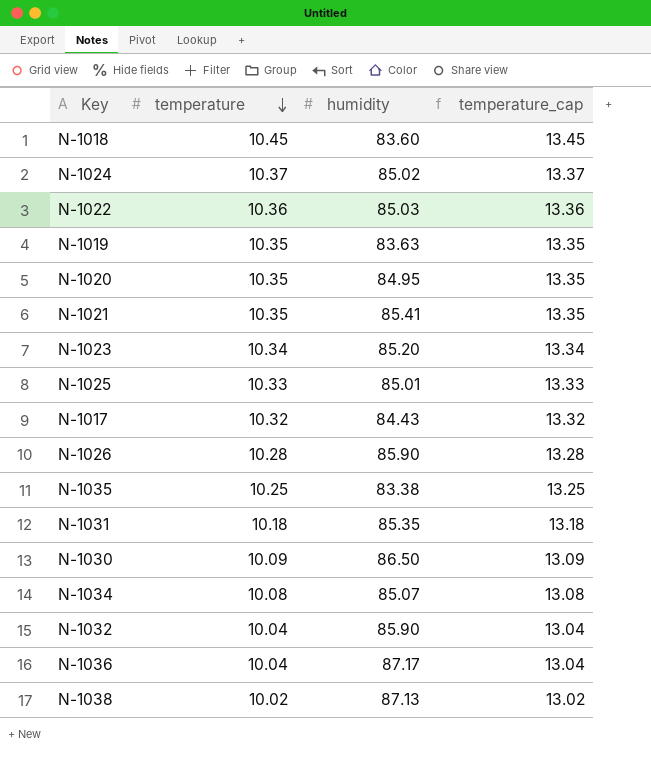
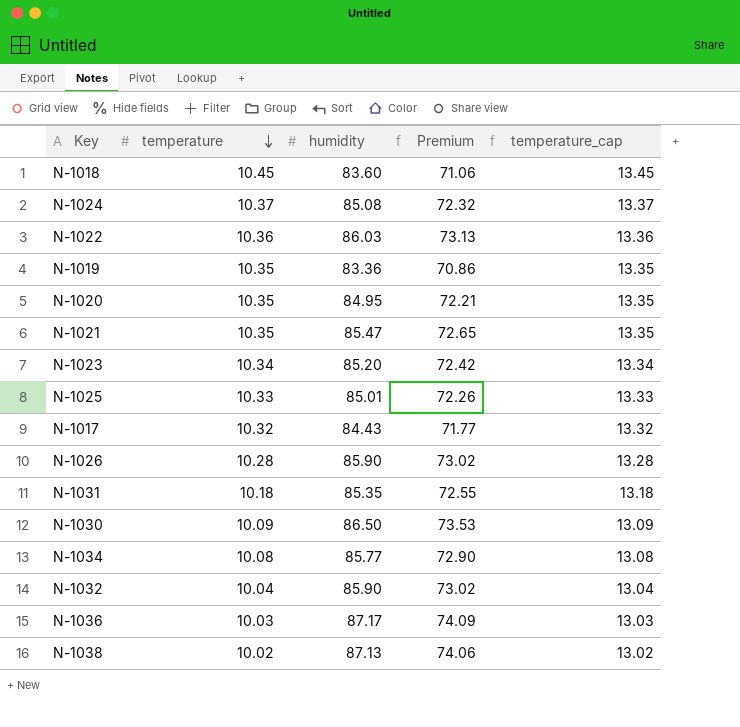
column Premium | formula: none -> [humidity] * 0.85
row N-1035: 10.25 | 83.38 | 13.25 -> none
N-1024 | humidity: 85.02 -> 85.08
N-1022 | humidity: 85.03 -> 86.03
N-1019 | humidity: 83.63 -> 83.36
N-1021 | humidity: 85.41 -> 85.47
N-1034 | humidity: 85.07 -> 85.77
N-1036 | temperature: 10.04 -> 10.03
N-1036 | temperature_cap: 13.04 -> 13.03

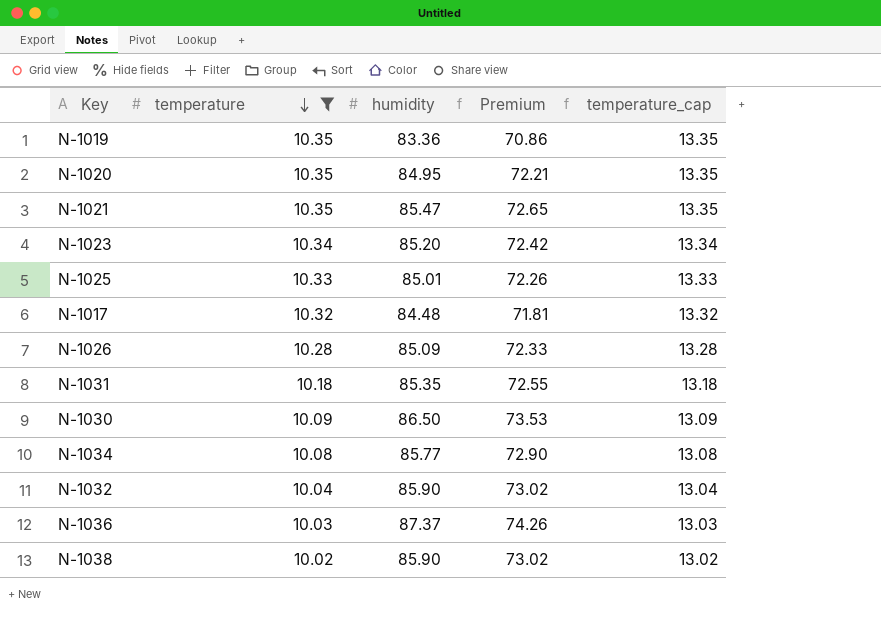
filter: none -> temperature <= 10.35
N-1017 | humidity: 84.43 -> 84.48
N-1017 | Premium: 71.77 -> 71.81
N-1026 | humidity: 85.90 -> 85.09
N-1026 | Premium: 73.02 -> 72.33
N-1036 | humidity: 87.17 -> 87.37
N-1036 | Premium: 74.09 -> 74.26
N-1038 | humidity: 87.13 -> 85.90
N-1038 | Premium: 74.06 -> 73.02

